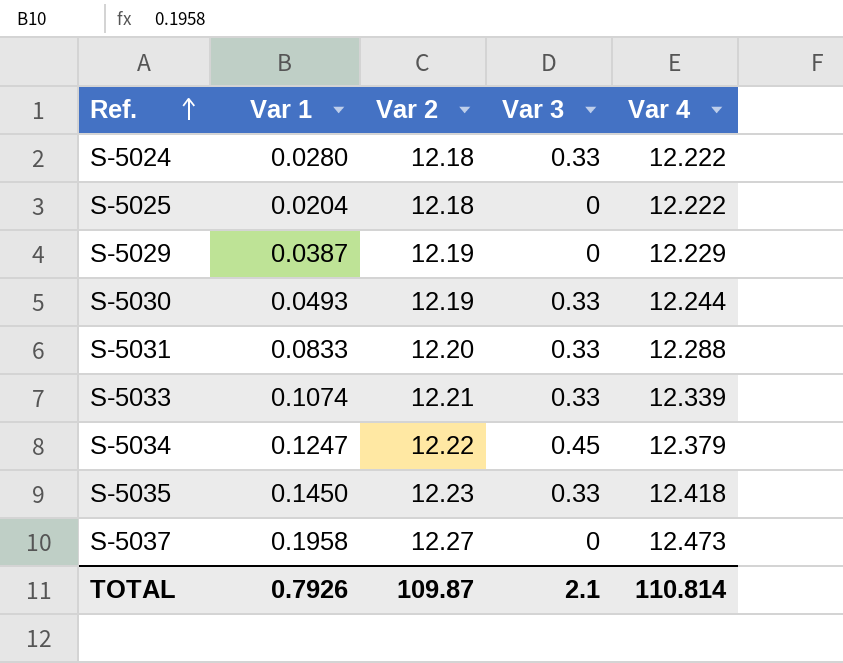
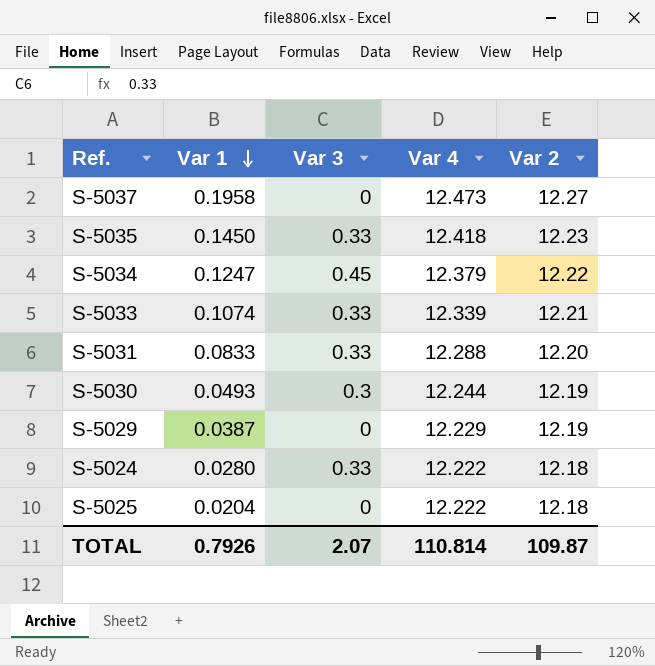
row order: Ref. ascending -> Var 1 descending
column Var 2 | position: 3 -> 5
S-5030 | Var 3: 0.33 -> 0.3
TOTAL | Var 3: 2.1 -> 2.07

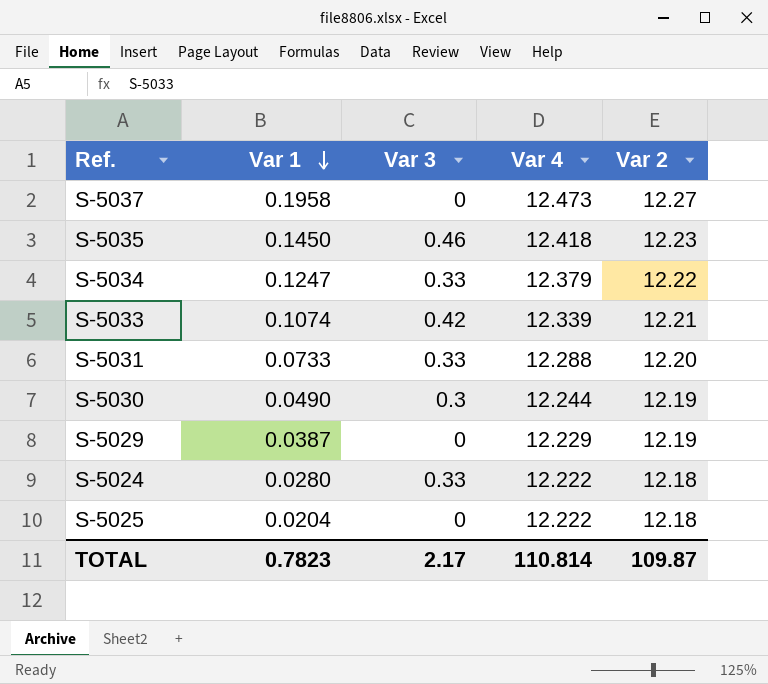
S-5035 | Var 3: 0.33 -> 0.46
S-5034 | Var 3: 0.45 -> 0.33
S-5033 | Var 3: 0.33 -> 0.42
S-5031 | Var 1: 0.0833 -> 0.0733
S-5030 | Var 1: 0.0493 -> 0.0490
TOTAL | Var 1: 0.7926 -> 0.7823
TOTAL | Var 3: 2.07 -> 2.17

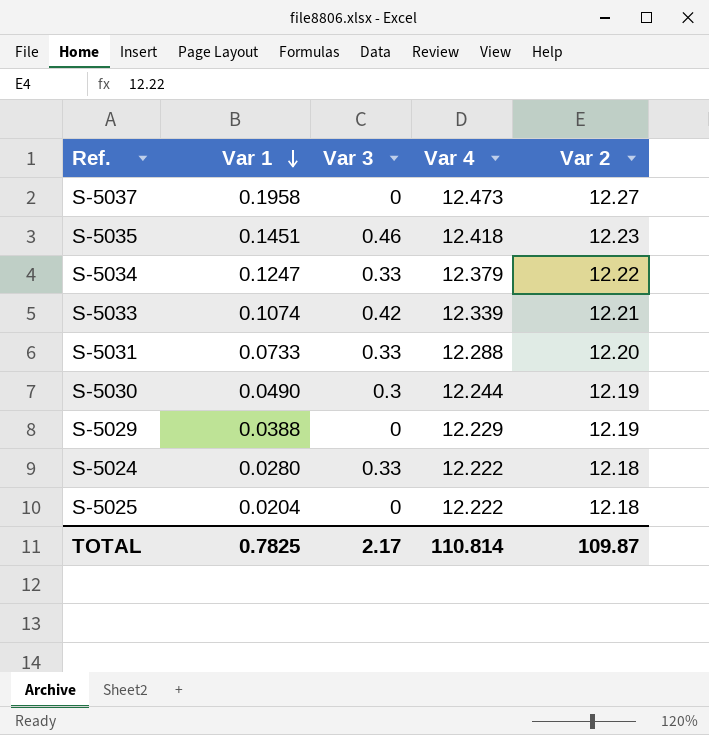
S-5035 | Var 1: 0.1450 -> 0.1451
S-5029 | Var 1: 0.0387 -> 0.0388
TOTAL | Var 1: 0.7823 -> 0.7825

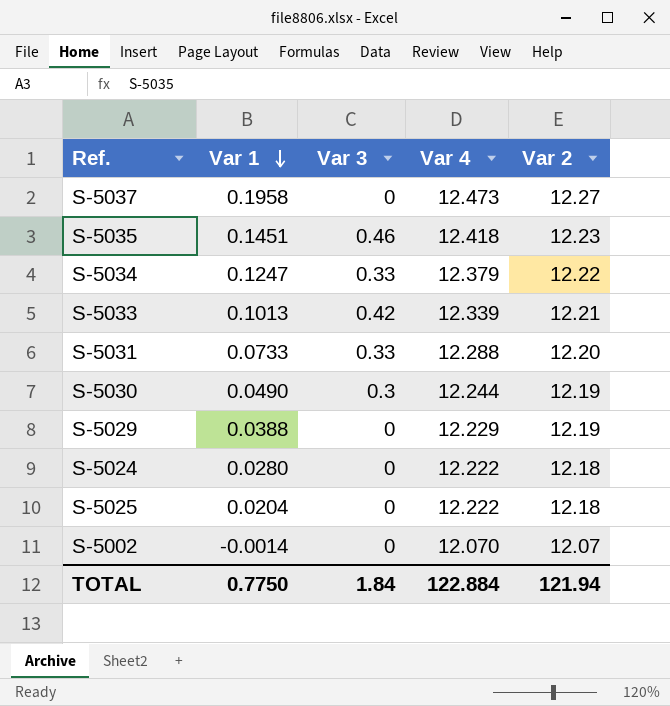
S-5033 | Var 1: 0.1074 -> 0.1013
S-5024 | Var 3: 0.33 -> 0
row S-5002: none -> -0.0014 | 0 | 12.070 | 12.07
TOTAL | Var 1: 0.7825 -> 0.7750
TOTAL | Var 3: 2.17 -> 1.84
TOTAL | Var 4: 110.814 -> 122.884
TOTAL | Var 2: 109.87 -> 121.94

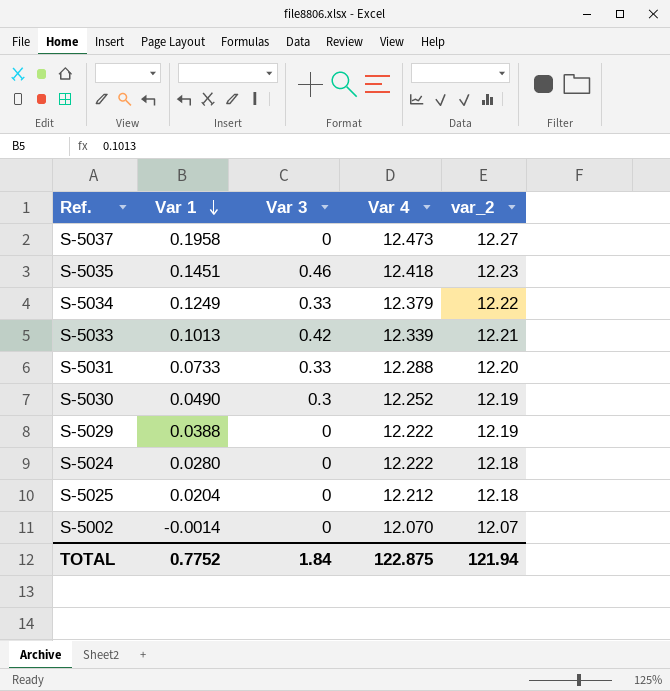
column name: Var 2 -> var_2
S-5034 | Var 1: 0.1247 -> 0.1249
S-5030 | Var 4: 12.244 -> 12.252
S-5029 | Var 4: 12.229 -> 12.222
S-5025 | Var 4: 12.222 -> 12.212
TOTAL | Var 1: 0.7750 -> 0.7752
TOTAL | Var 4: 122.884 -> 122.875

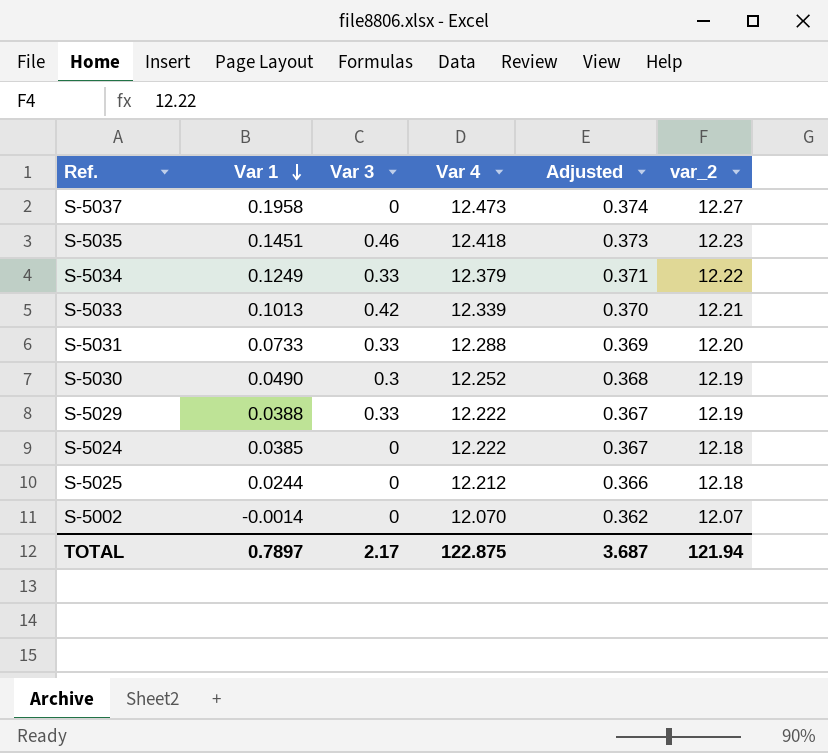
column Adjusted | formula: none -> [Var 4] * 0.03
S-5029 | Var 3: 0 -> 0.33
S-5024 | Var 1: 0.0280 -> 0.0385
S-5025 | Var 1: 0.0204 -> 0.0244
TOTAL | Var 1: 0.7752 -> 0.7897
TOTAL | Var 3: 1.84 -> 2.17

